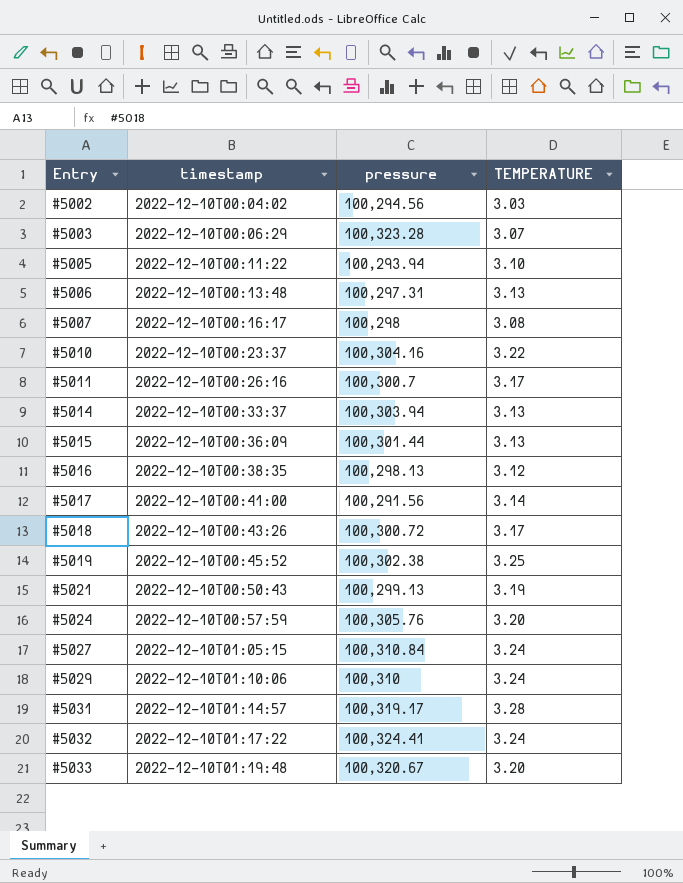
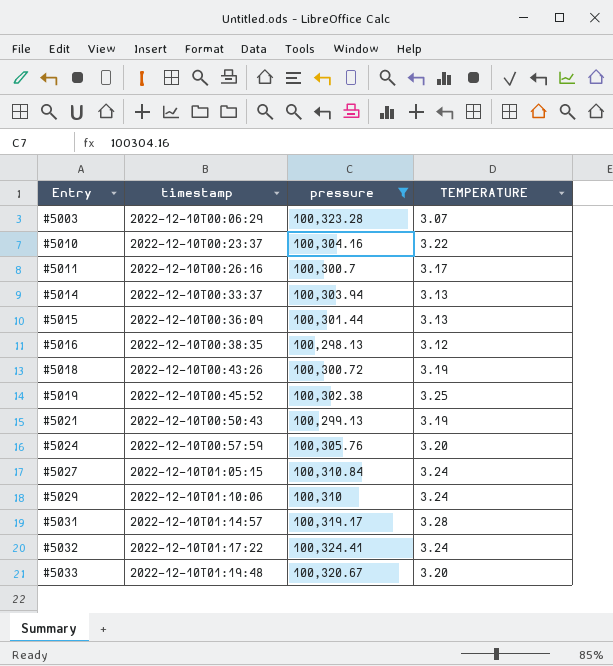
filter: none -> pressure >= 100,298.13
#5018 | TEMPERATURE: 3.17 -> 3.19

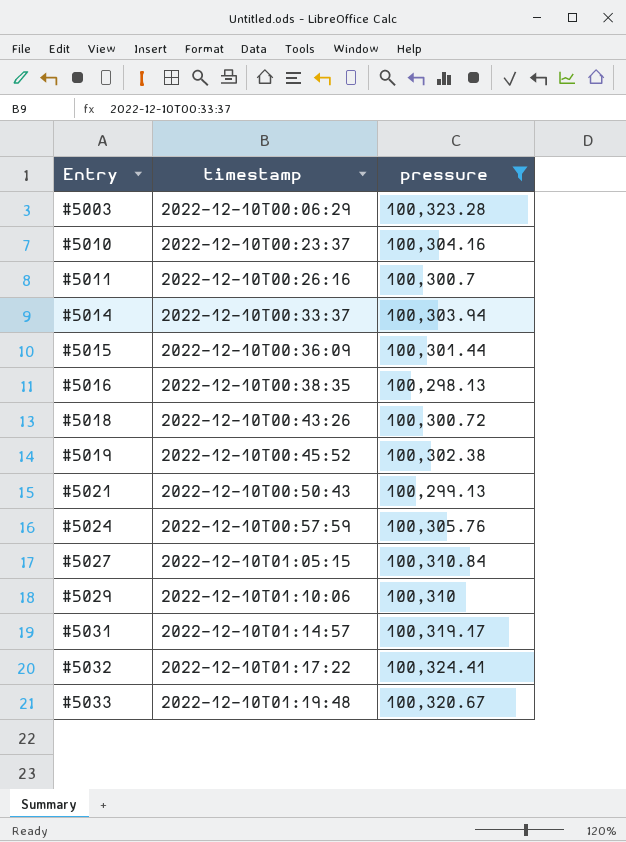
column TEMPERATURE | position: 4 -> none

